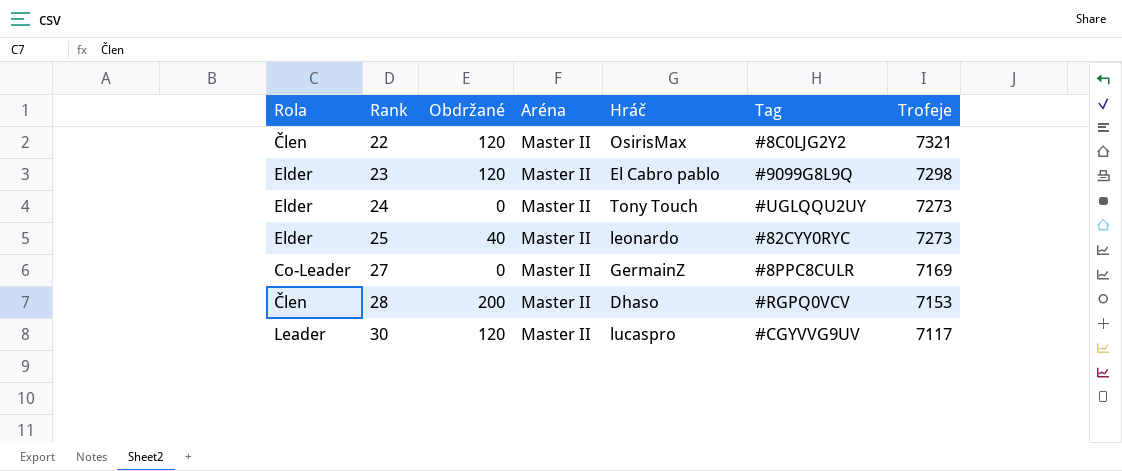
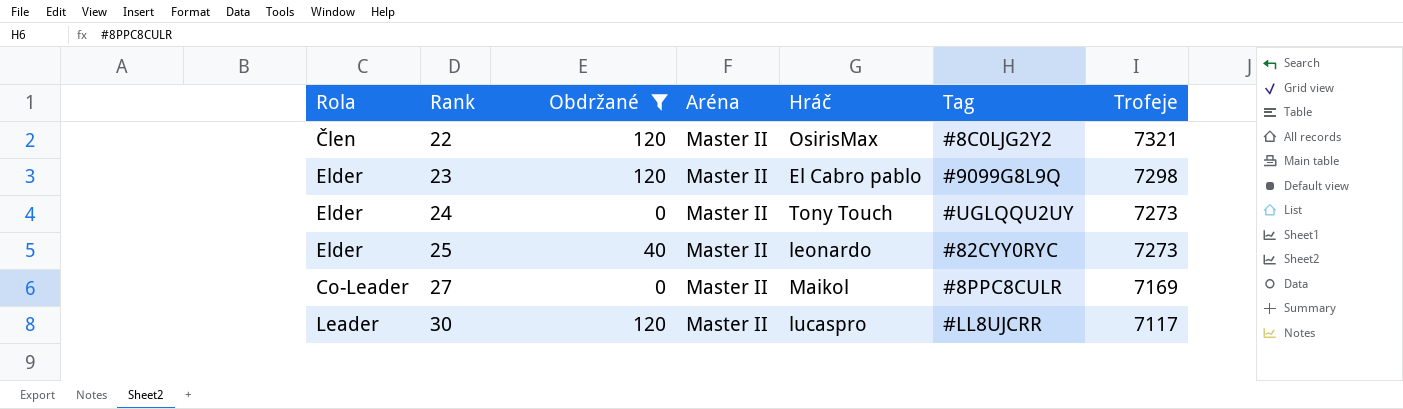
filter: none -> Obdržané != 200
27 | Hráč: GermainZ -> Maikol
30 | Tag: #CGYVVG9UV -> #LL8UJCRR

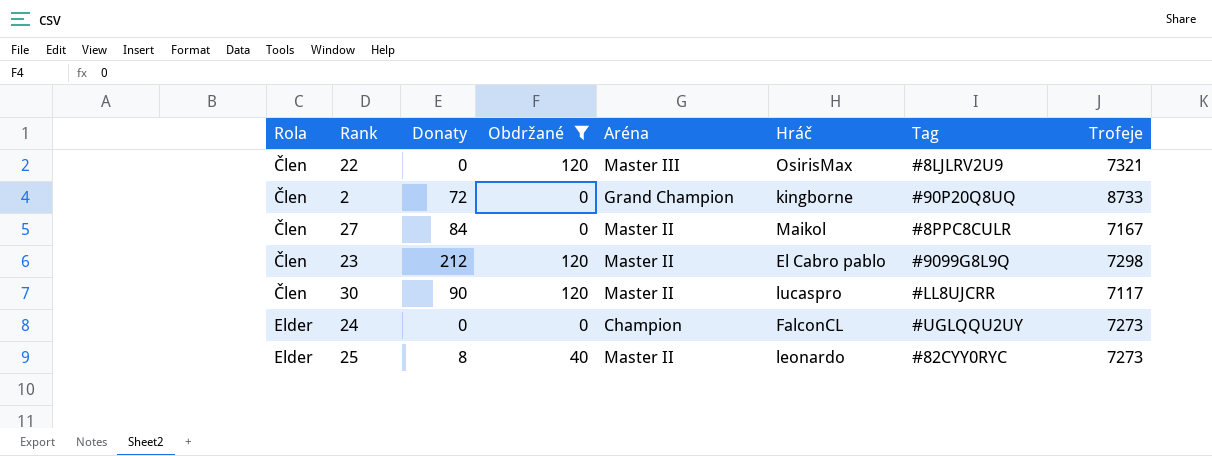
row order: Rank ascending -> Rola ascending
column Donaty | position: none -> 3
22 | Aréna: Master II -> Master III
22 | Tag: #8C0LJG2Y2 -> #8LJLRV2U9
row 2: none -> Člen | 72 | 0 | Grand Champion | kingborne | #90P20Q8UQ | 8733
27 | Rola: Co-Leader -> Člen
27 | Trofeje: 7169 -> 7167
23 | Rola: Elder -> Člen
30 | Rola: Leader -> Člen
24 | Aréna: Master II -> Champion
24 | Hráč: Tony Touch -> FalconCL

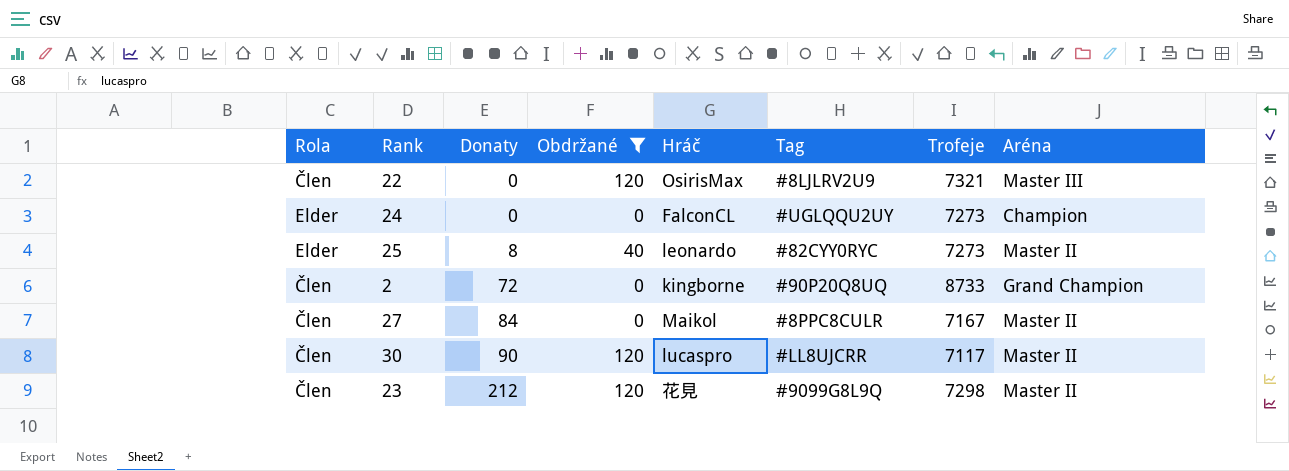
row order: Rola ascending -> Donaty ascending
column Aréna | position: 5 -> 8
23 | Hráč: El Cabro pablo -> 花見

